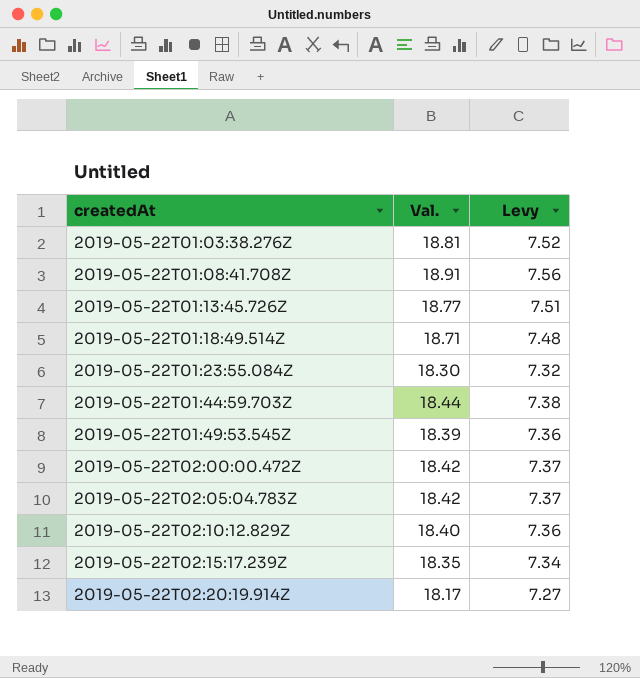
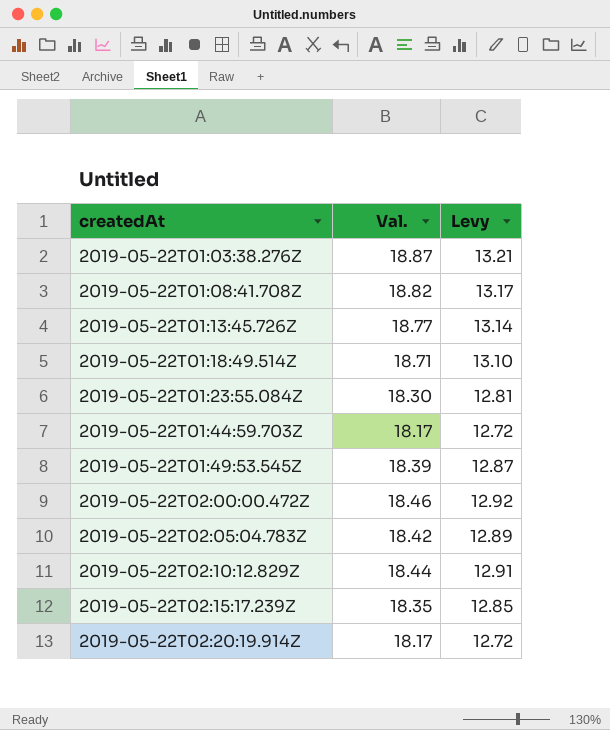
column Levy | formula: [Val.] * 0.4 -> [Val.] * 0.7
2019-05-22T01:03:38.276Z | Val.: 18.81 -> 18.87
2019-05-22T01:08:41.708Z | Val.: 18.91 -> 18.82
2019-05-22T01:44:59.703Z | Val.: 18.44 -> 18.17
2019-05-22T02:00:00.472Z | Val.: 18.42 -> 18.46
2019-05-22T02:10:12.829Z | Val.: 18.40 -> 18.44

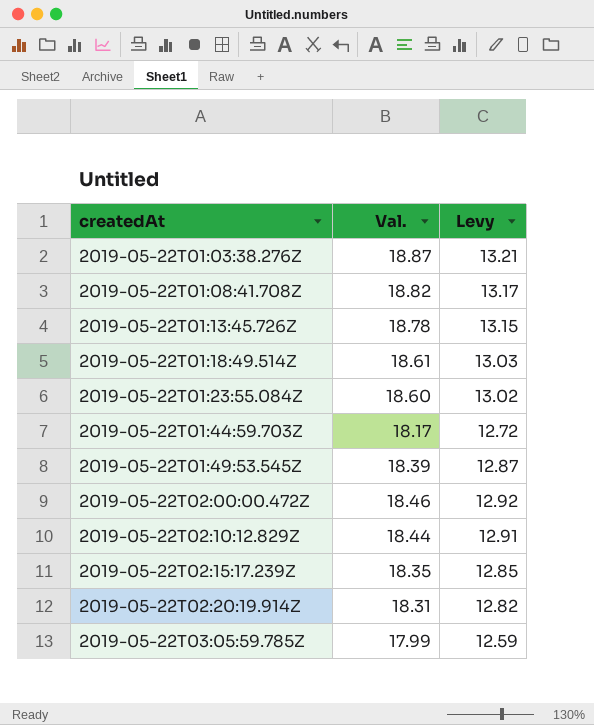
row 2019-05-22T02:05:04.783Z: 18.42 | 12.89 -> none
2019-05-22T01:13:45.726Z | Val.: 18.77 -> 18.78
2019-05-22T01:13:45.726Z | Levy: 13.14 -> 13.15
2019-05-22T01:18:49.514Z | Val.: 18.71 -> 18.61
2019-05-22T01:18:49.514Z | Levy: 13.10 -> 13.03
2019-05-22T01:23:55.084Z | Val.: 18.30 -> 18.60
2019-05-22T01:23:55.084Z | Levy: 12.81 -> 13.02
2019-05-22T02:20:19.914Z | Val.: 18.17 -> 18.31
2019-05-22T02:20:19.914Z | Levy: 12.72 -> 12.82
row 2019-05-22T03:05:59.785Z: none -> 17.99 | 12.59

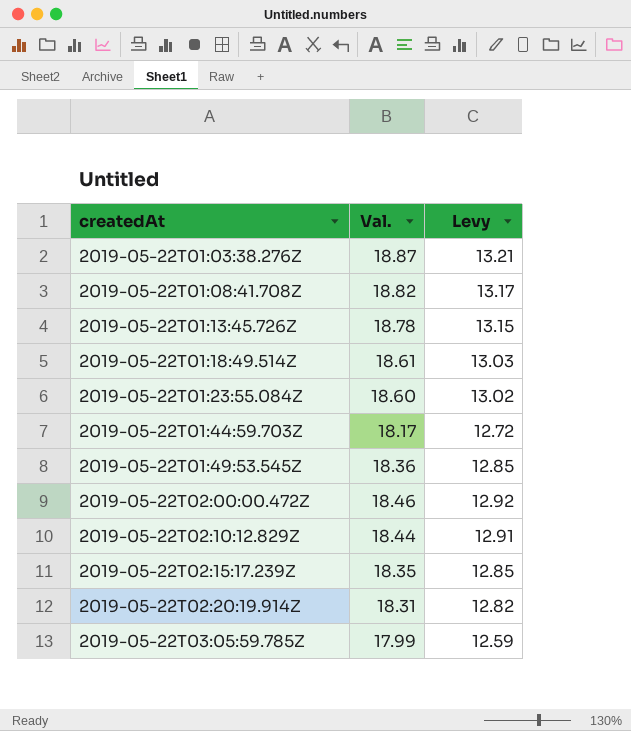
2019-05-22T01:49:53.545Z | Val.: 18.39 -> 18.36
2019-05-22T01:49:53.545Z | Levy: 12.87 -> 12.85

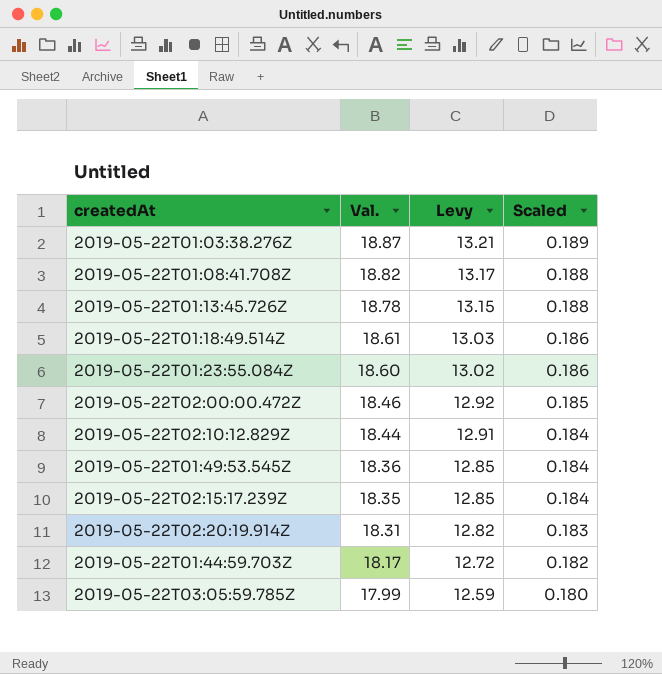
row order: createdAt ascending -> Val. descending
column Scaled | formula: none -> [Val.] * 0.01

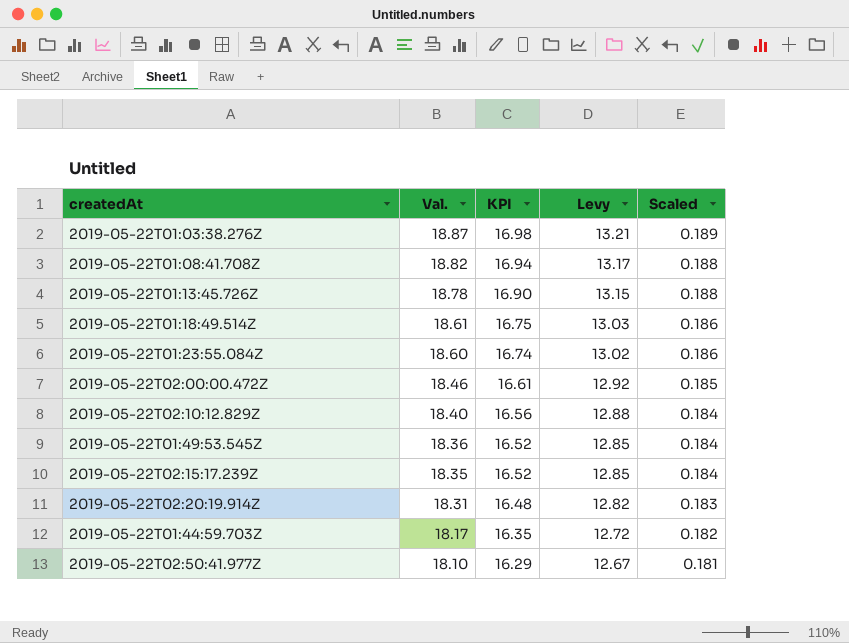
column KPI | formula: none -> [Val.] * 0.9
row 2019-05-22T03:05:59.785Z: 17.99 | 12.59 | 0.180 -> none
2019-05-22T02:10:12.829Z | Val.: 18.44 -> 18.40
2019-05-22T02:10:12.829Z | Levy: 12.91 -> 12.88
row 2019-05-22T02:50:41.977Z: none -> 18.10 | 16.29 | 12.67 | 0.181

